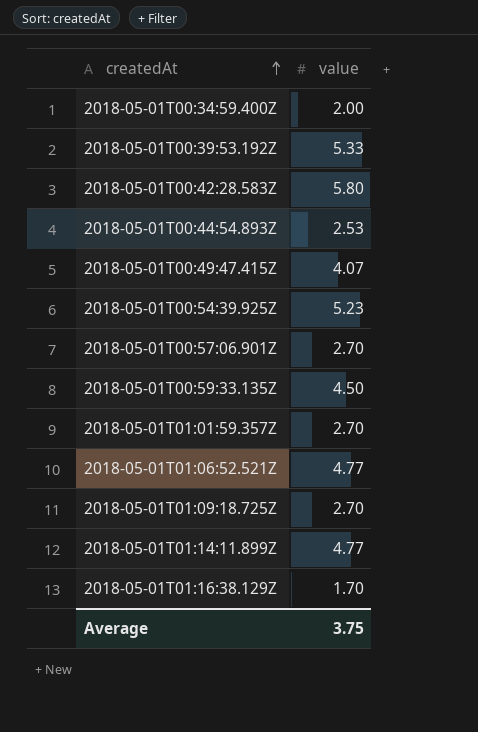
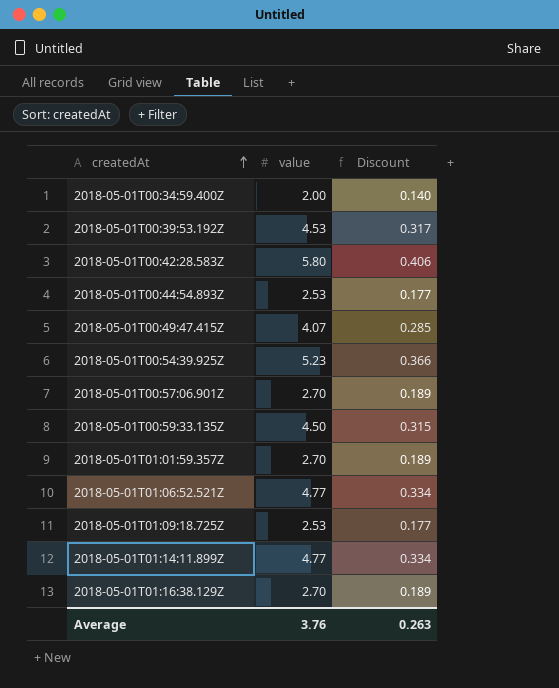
column Discount | formula: none -> [value] * 0.07
2018-05-01T00:39:53.192Z | value: 5.33 -> 4.53
2018-05-01T01:09:18.725Z | value: 2.70 -> 2.53
2018-05-01T01:16:38.129Z | value: 1.70 -> 2.70
Average | value: 3.75 -> 3.76

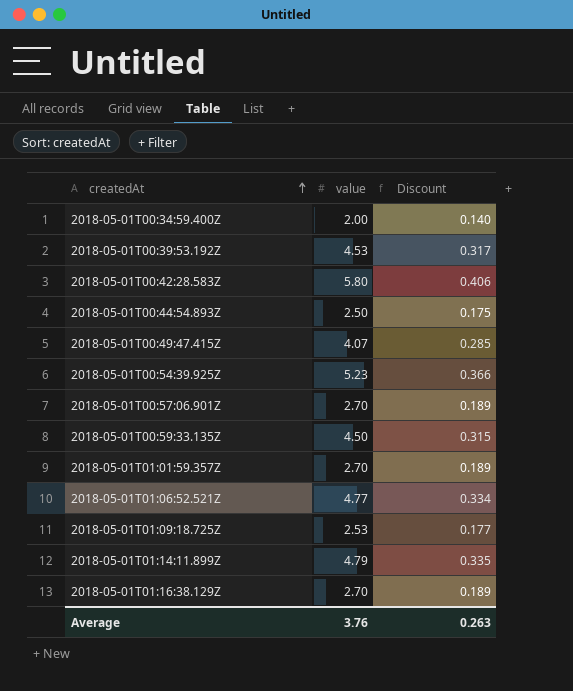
2018-05-01T00:44:54.893Z | value: 2.53 -> 2.50
2018-05-01T00:44:54.893Z | Discount: 0.177 -> 0.175
2018-05-01T01:14:11.899Z | value: 4.77 -> 4.79
2018-05-01T01:14:11.899Z | Discount: 0.334 -> 0.335

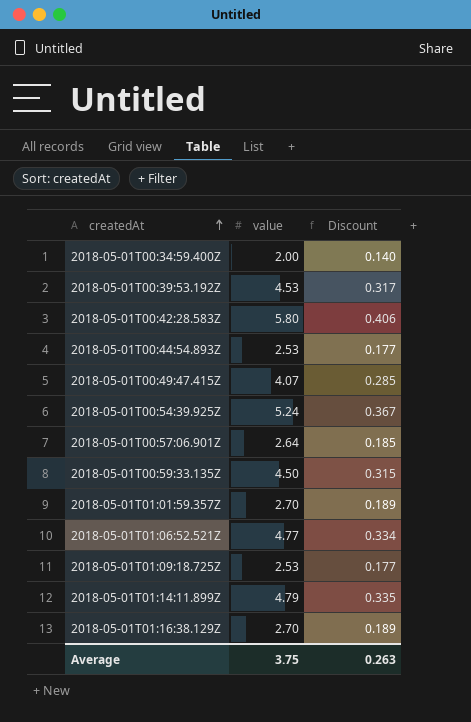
2018-05-01T00:44:54.893Z | value: 2.50 -> 2.53
2018-05-01T00:44:54.893Z | Discount: 0.175 -> 0.177
2018-05-01T00:54:39.925Z | value: 5.23 -> 5.24
2018-05-01T00:54:39.925Z | Discount: 0.366 -> 0.367
2018-05-01T00:57:06.901Z | value: 2.70 -> 2.64
2018-05-01T00:57:06.901Z | Discount: 0.189 -> 0.185
Average | value: 3.76 -> 3.75

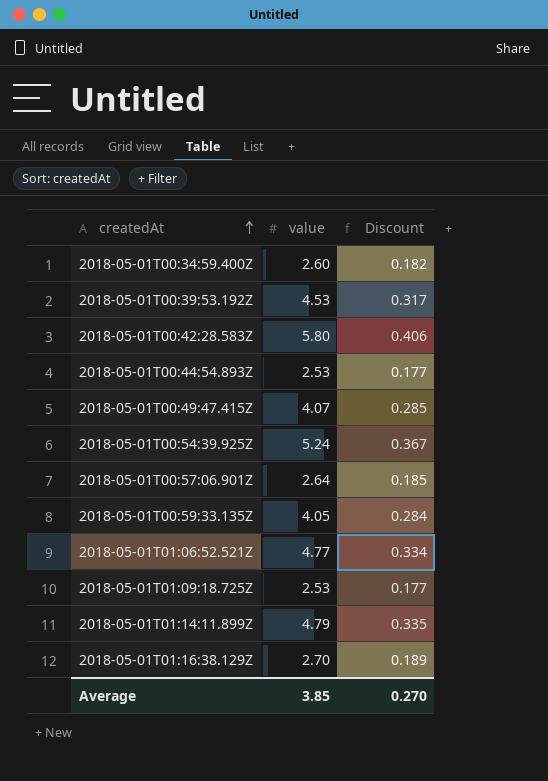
row 2018-05-01T01:01:59.357Z: 2.70 | 0.189 -> none
2018-05-01T00:34:59.400Z | value: 2.00 -> 2.60
2018-05-01T00:34:59.400Z | Discount: 0.140 -> 0.182
2018-05-01T00:59:33.135Z | value: 4.50 -> 4.05
2018-05-01T00:59:33.135Z | Discount: 0.315 -> 0.284
Average | value: 3.75 -> 3.85
Average | Discount: 0.263 -> 0.270

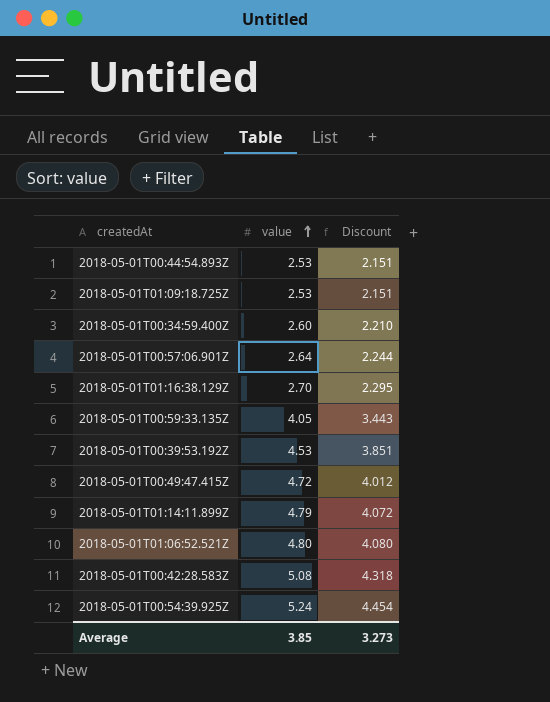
row order: createdAt ascending -> value ascending
column Discount | formula: [value] * 0.07 -> [value] * 0.85
2018-05-01T00:49:47.415Z | value: 4.07 -> 4.72
2018-05-01T01:06:52.521Z | value: 4.77 -> 4.80
2018-05-01T00:42:28.583Z | value: 5.80 -> 5.08
Average | Discount: 0.270 -> 3.273

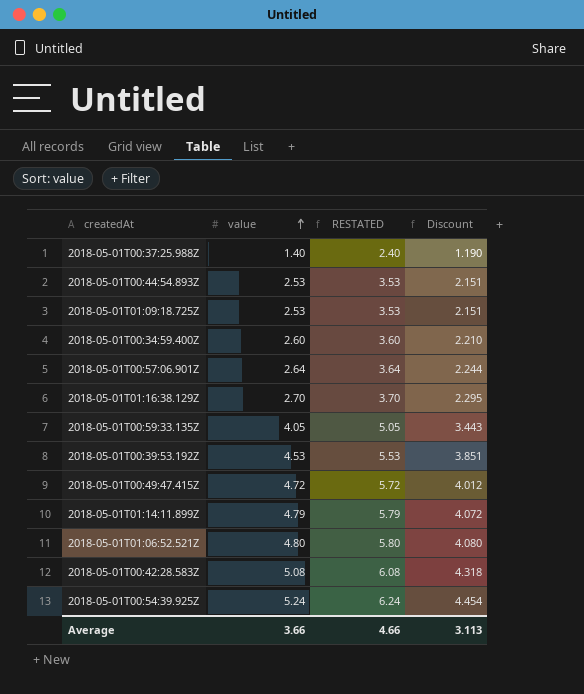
column RESTATED | formula: none -> [value] + 1
row 2018-05-01T00:37:25.988Z: none -> 1.40 | 2.40 | 1.190
Average | value: 3.85 -> 3.66
Average | Discount: 3.273 -> 3.113

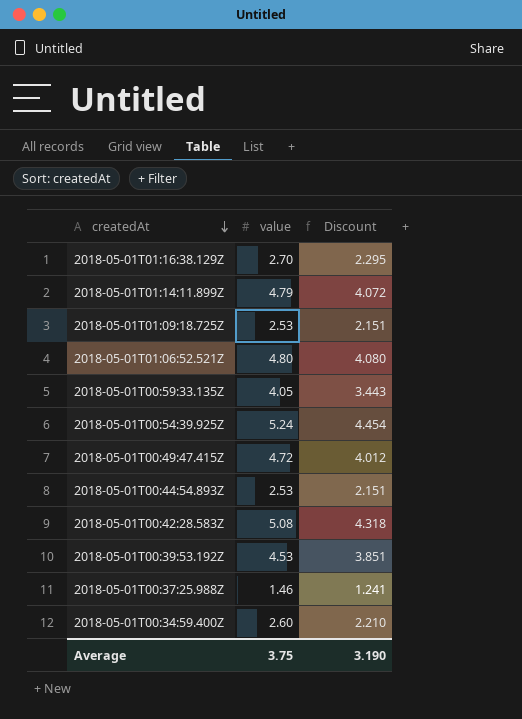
row order: value ascending -> createdAt descending
column RESTATED | formula: [value] + 1 -> none
row 2018-05-01T00:57:06.901Z: 2.64 | 3.64 | 2.244 -> none
2018-05-01T00:37:25.988Z | value: 1.40 -> 1.46
2018-05-01T00:37:25.988Z | Discount: 1.190 -> 1.241
Average | value: 3.66 -> 3.75
Average | Discount: 3.113 -> 3.190

